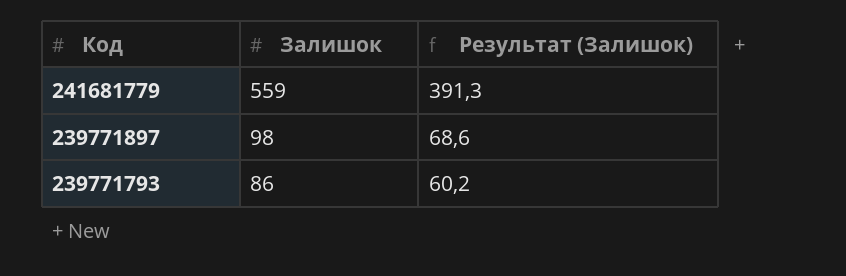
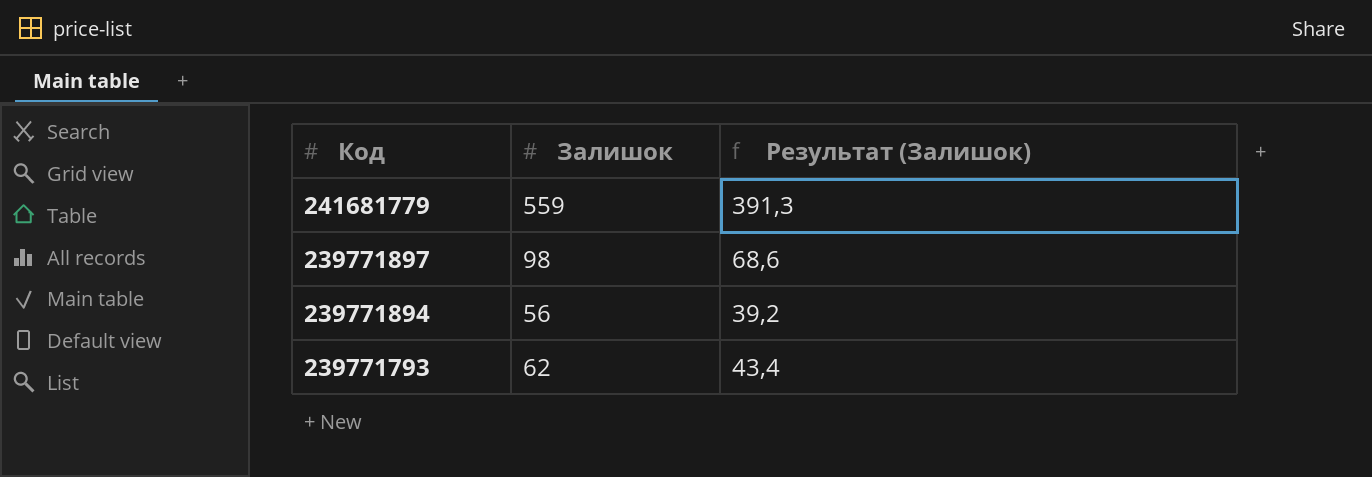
row 239771894: none -> 56 | 39,2
239771793 | Залишок: 86 -> 62
239771793 | Результат (Залишок): 60,2 -> 43,4

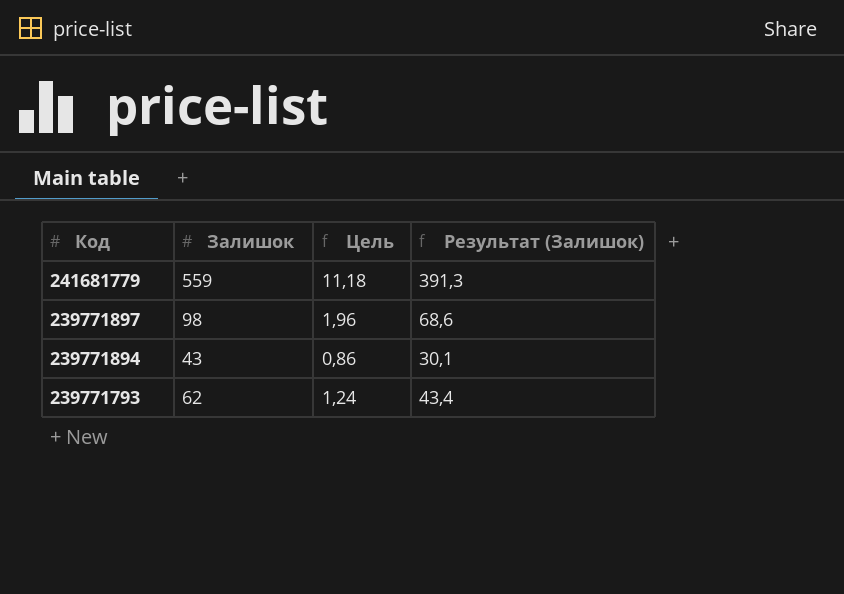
column Цель | formula: none -> [Залишок] * 0,02
239771894 | Залишок: 56 -> 43
239771894 | Результат (Залишок): 39,2 -> 30,1

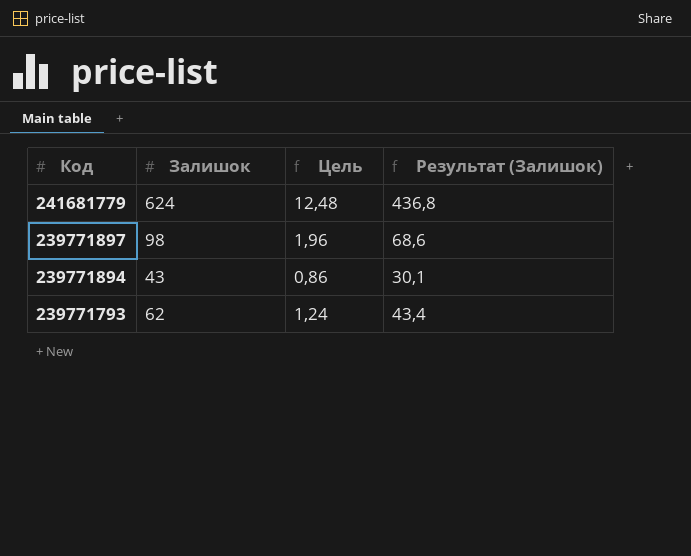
241681779 | Залишок: 559 -> 624
241681779 | Цель: 11,18 -> 12,48
241681779 | Результат (Залишок): 391,3 -> 436,8

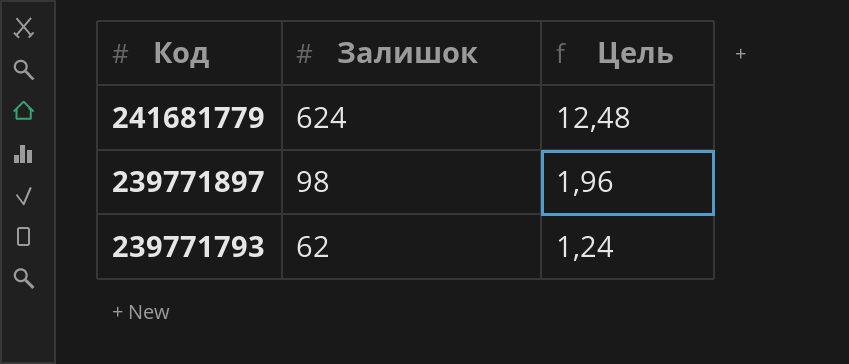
column Результат (Залишок) | formula: [Залишок] * 0,7 -> none
row 239771894: 43 | 0,86 | 30,1 -> none

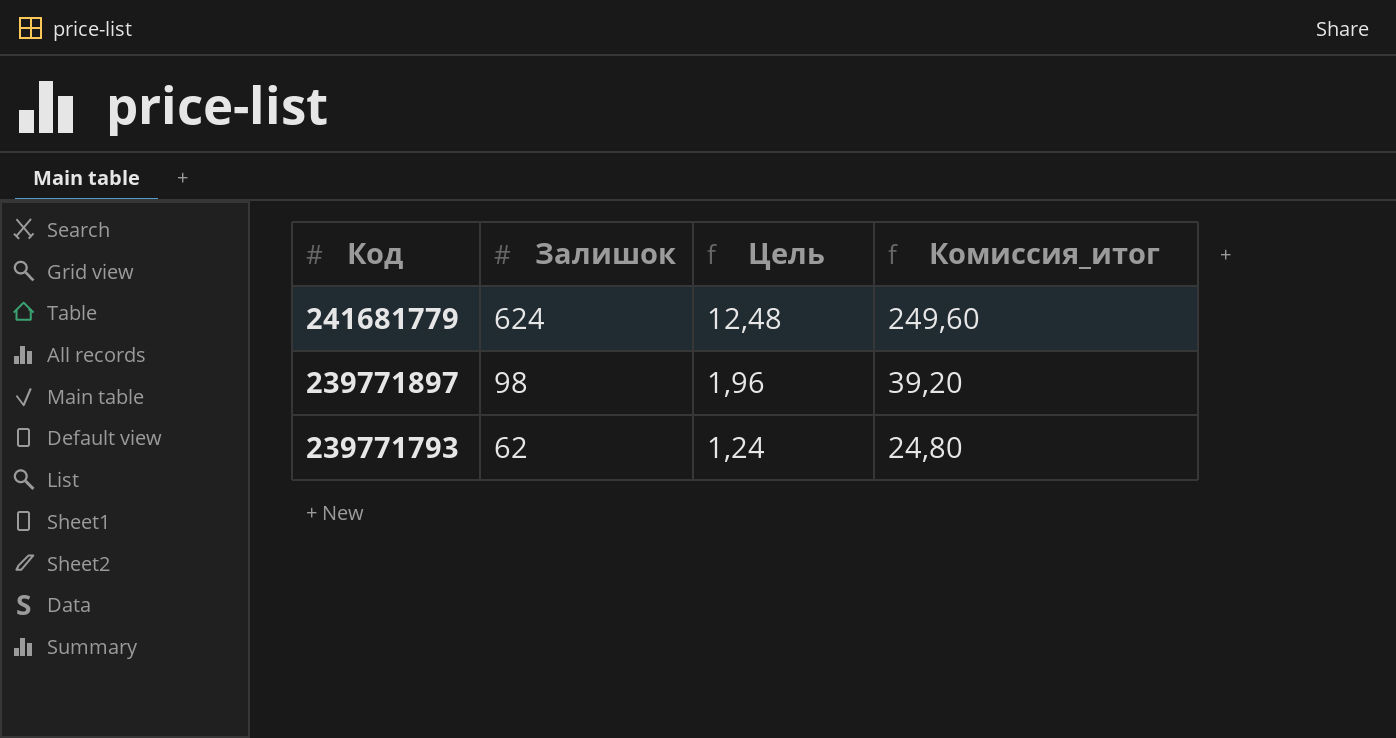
column Комиссия_итог | formula: none -> [Залишок] * 0,4

